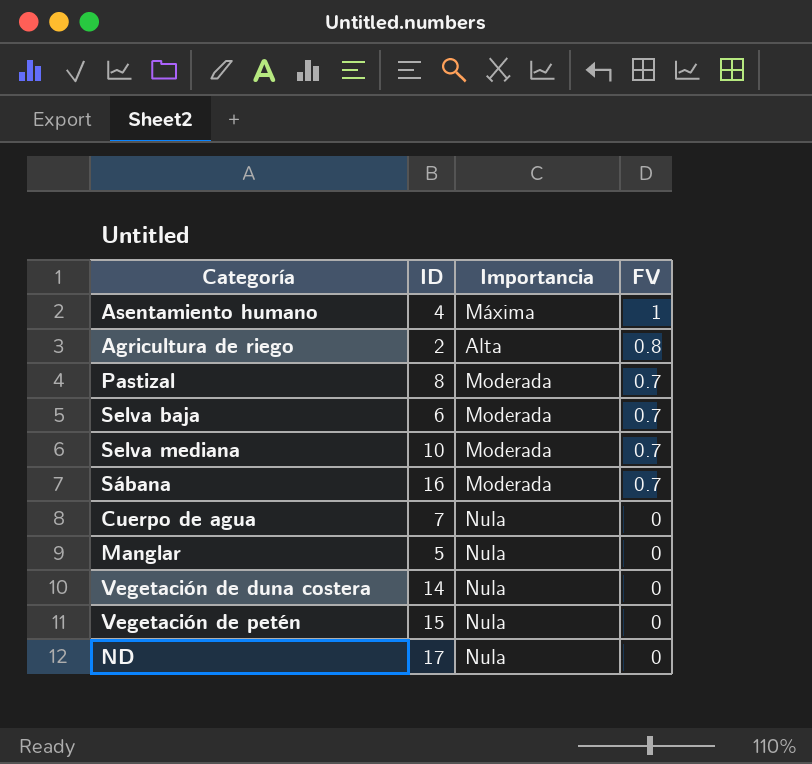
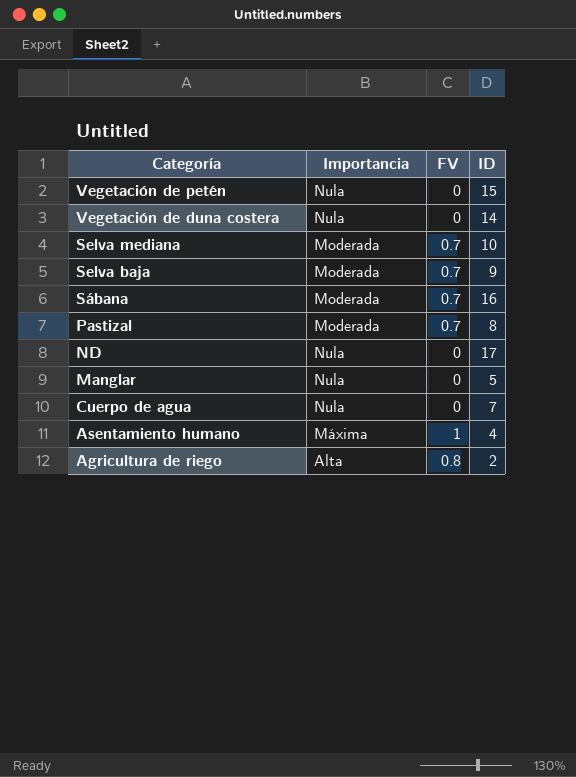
row order: FV descending -> Categoría descending
column ID | position: 2 -> 4
Selva baja | ID: 6 -> 9

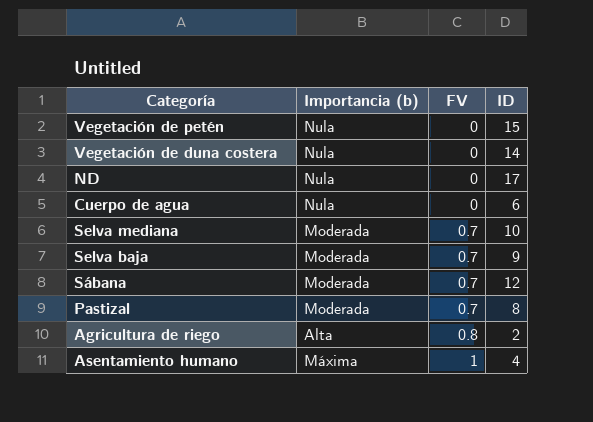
row order: Categoría descending -> FV ascending
column name: Importancia -> Importancia (b)
row Manglar: Nula | 0 | 5 -> none
Cuerpo de agua | ID: 7 -> 6
Sábana | ID: 16 -> 12

